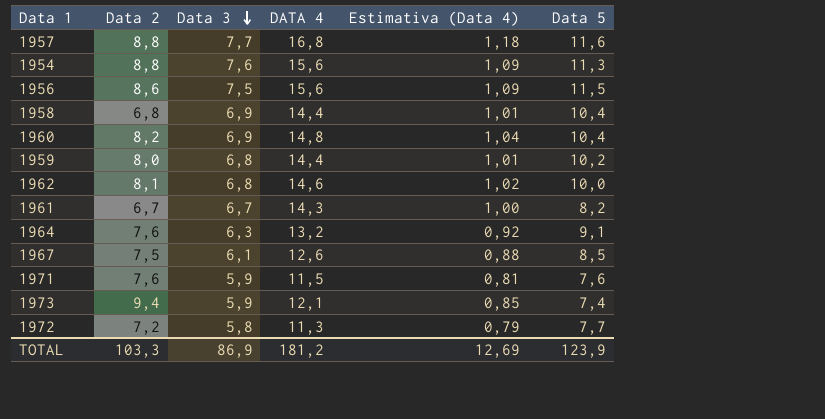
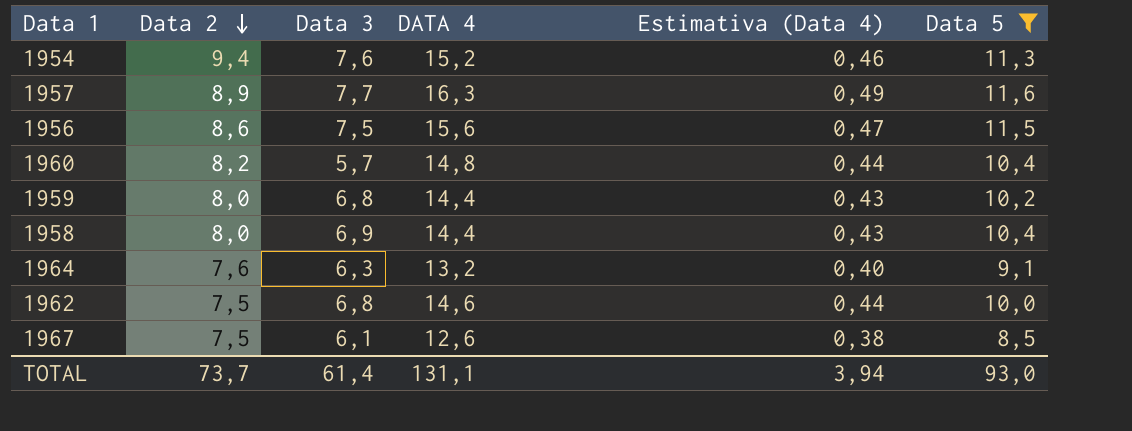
filter: none -> Data 5 >= 8,5
row order: Data 3 descending -> Data 2 descending
column Estimativa (Data 4) | formula: [DATA 4] * 0,07 -> [DATA 4] * 0,03
1954 | Data 2: 8,8 -> 9,4
1954 | DATA 4: 15,6 -> 15,2
1957 | Data 2: 8,8 -> 8,9
1957 | DATA 4: 16,8 -> 16,3
1960 | Data 3: 6,9 -> 5,7
1958 | Data 2: 6,8 -> 8,0
1962 | Data 2: 8,1 -> 7,5
TOTAL | Data 2: 103,3 -> 73,7
TOTAL | Data 3: 86,9 -> 61,4
TOTAL | DATA 4: 181,2 -> 131,1
TOTAL | Estimativa (Data 4): 12,69 -> 3,94
TOTAL | Data 5: 123,9 -> 93,0

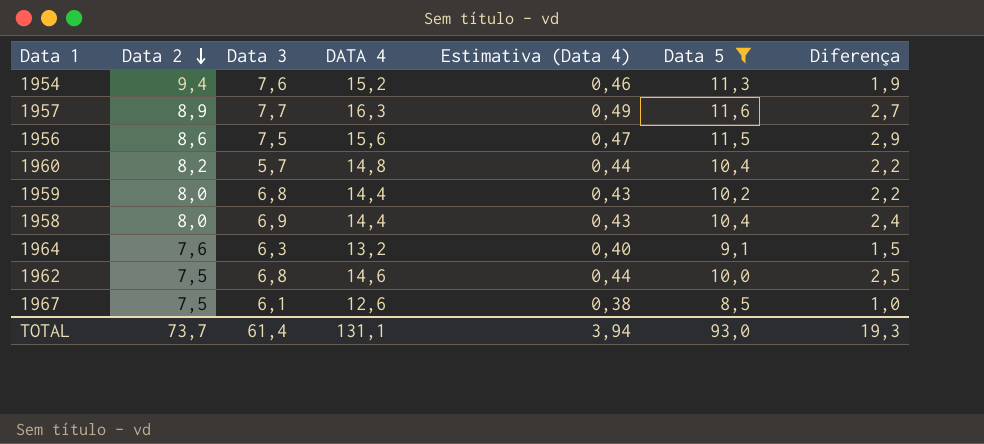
column Diferença | formula: none -> [Data 5] - [Data 2]

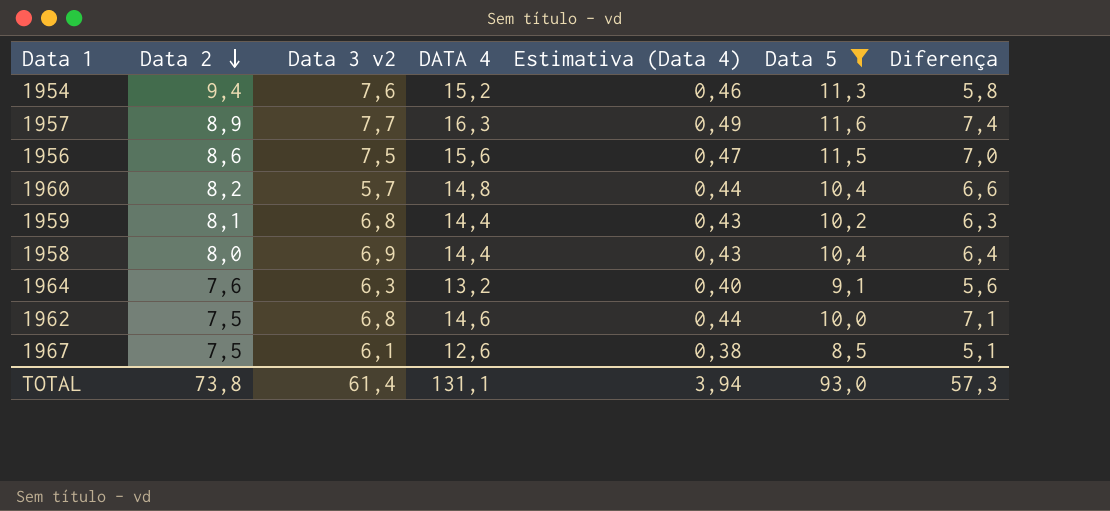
column name: Data 3 -> Data 3 v2
column Diferença | formula: [Data 5] - [Data 2] -> [DATA 4] - [Data 2]
1959 | Data 2: 8,0 -> 8,1
TOTAL | Data 2: 73,7 -> 73,8
TOTAL | Diferença: 19,3 -> 57,3

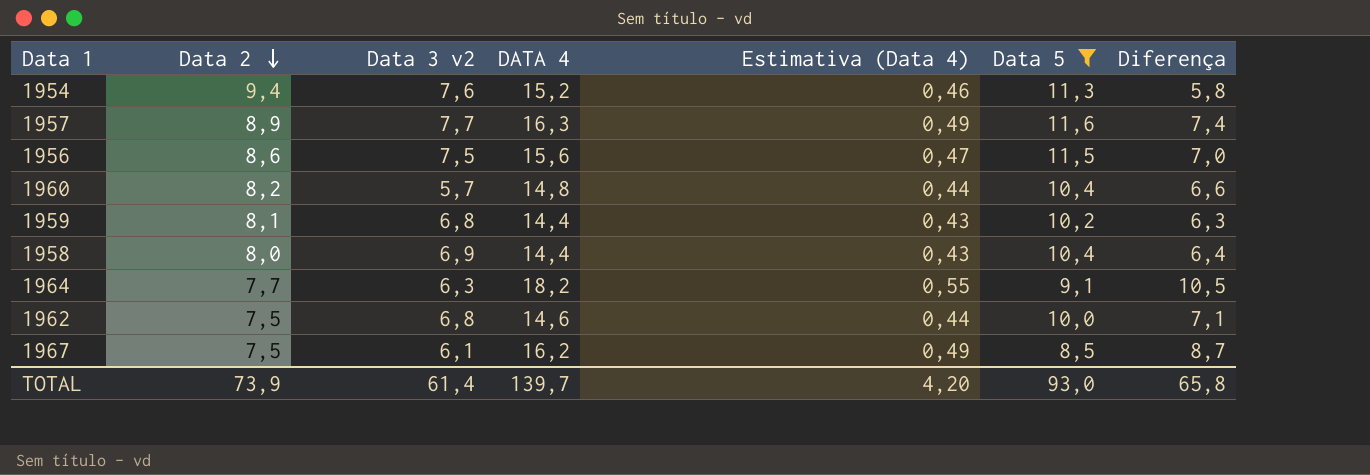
1964 | Data 2: 7,6 -> 7,7
1964 | DATA 4: 13,2 -> 18,2
1964 | Estimativa (Data 4): 0,40 -> 0,55
1964 | Diferença: 5,6 -> 10,5
1967 | DATA 4: 12,6 -> 16,2
1967 | Estimativa (Data 4): 0,38 -> 0,49
1967 | Diferença: 5,1 -> 8,7
TOTAL | Data 2: 73,8 -> 73,9
TOTAL | DATA 4: 131,1 -> 139,7
TOTAL | Estimativa (Data 4): 3,94 -> 4,20
TOTAL | Diferença: 57,3 -> 65,8

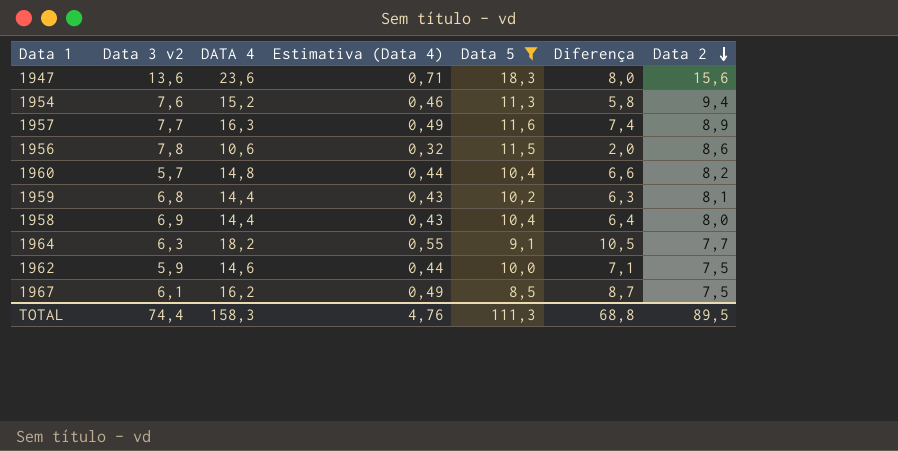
column Data 2 | position: 2 -> 7
row 1947: none -> 13,6 | 23,6 | 0,71 | 18,3 | 8,0 | 15,6
1956 | Data 3 v2: 7,5 -> 7,8
1956 | DATA 4: 15,6 -> 10,6
1956 | Estimativa (Data 4): 0,47 -> 0,32
1956 | Diferença: 7,0 -> 2,0
1962 | Data 3 v2: 6,8 -> 5,9
TOTAL | Data 3 v2: 61,4 -> 74,4
TOTAL | DATA 4: 139,7 -> 158,3
TOTAL | Estimativa (Data 4): 4,20 -> 4,76
TOTAL | Data 5: 93,0 -> 111,3
TOTAL | Diferença: 65,8 -> 68,8
TOTAL | Data 2: 73,9 -> 89,5

